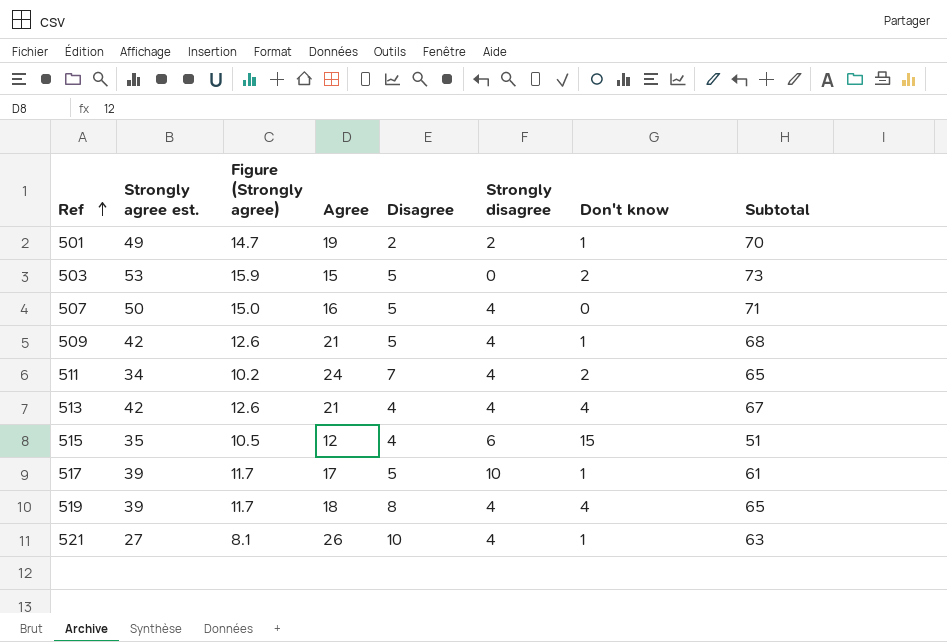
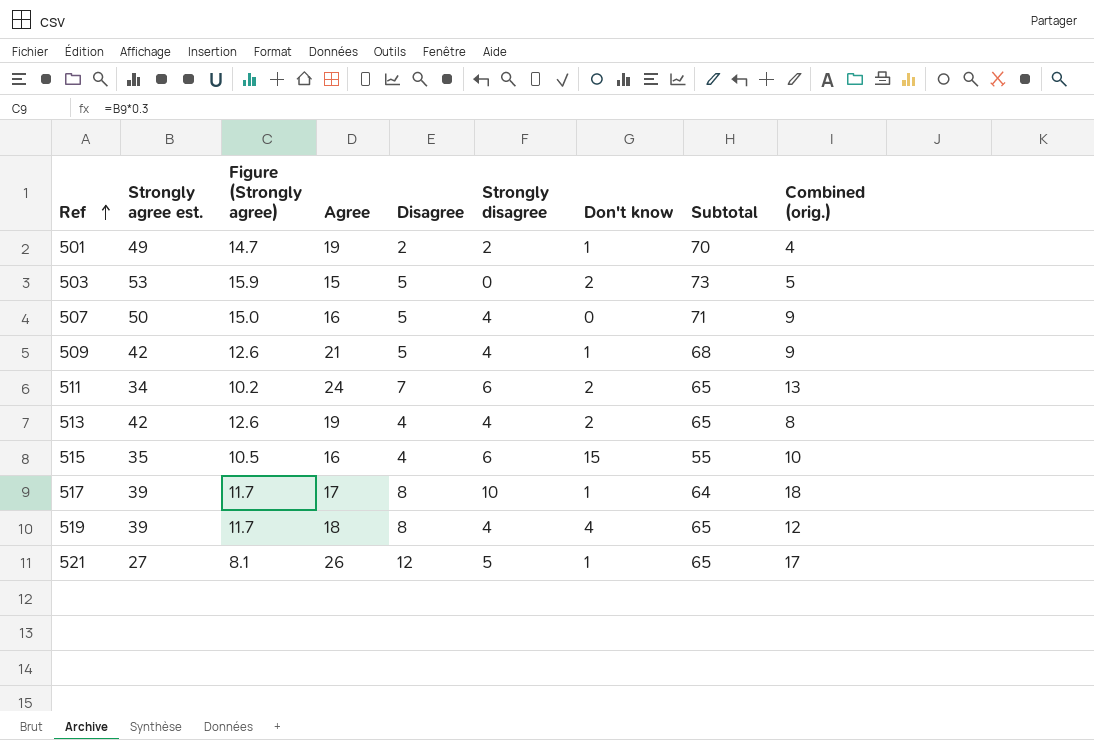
column Combined (orig.) | formula: none -> [Disagree] + [Strongly disagree]
511 | Strongly disagree: 4 -> 6
513 | Agree: 21 -> 19
513 | Don't know: 4 -> 2
513 | Subtotal: 67 -> 65
515 | Agree: 12 -> 16
515 | Subtotal: 51 -> 55
517 | Disagree: 5 -> 8
517 | Subtotal: 61 -> 64
521 | Disagree: 10 -> 12
521 | Strongly disagree: 4 -> 5
521 | Subtotal: 63 -> 65

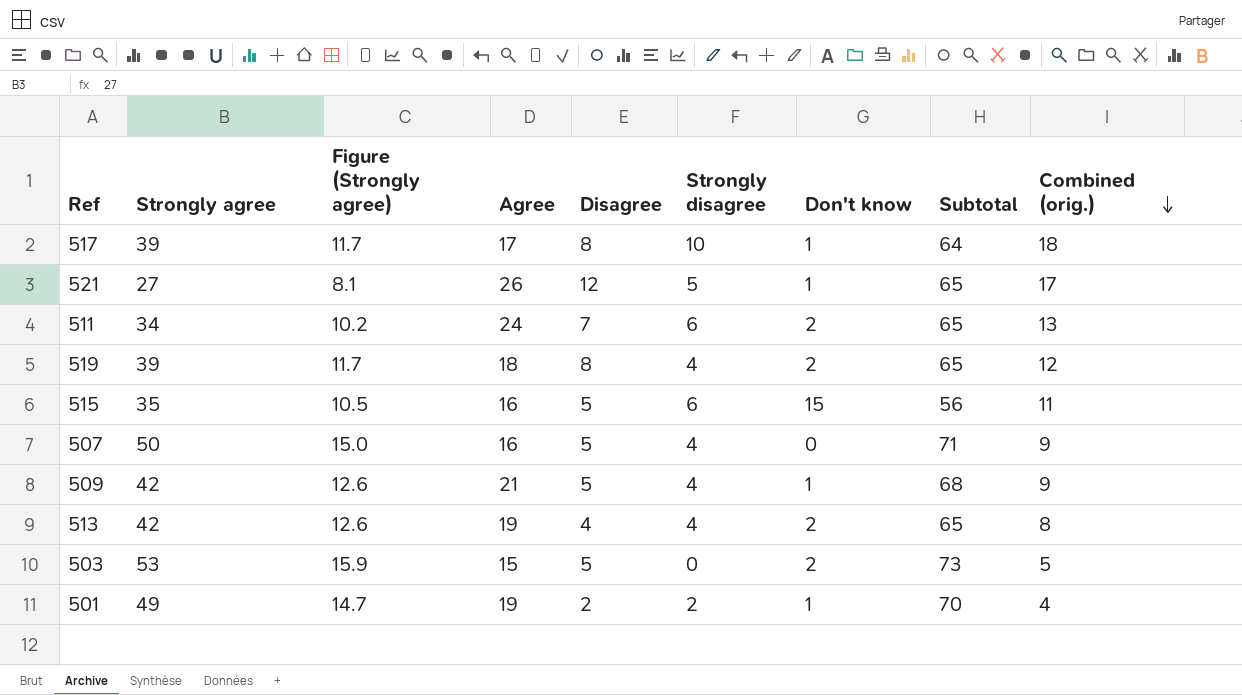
row order: Ref ascending -> Combined (orig.) descending
column name: Strongly agree est. -> Strongly agree
519 | Don't know: 4 -> 2
515 | Disagree: 4 -> 5
515 | Subtotal: 55 -> 56
515 | Combined (orig.): 10 -> 11

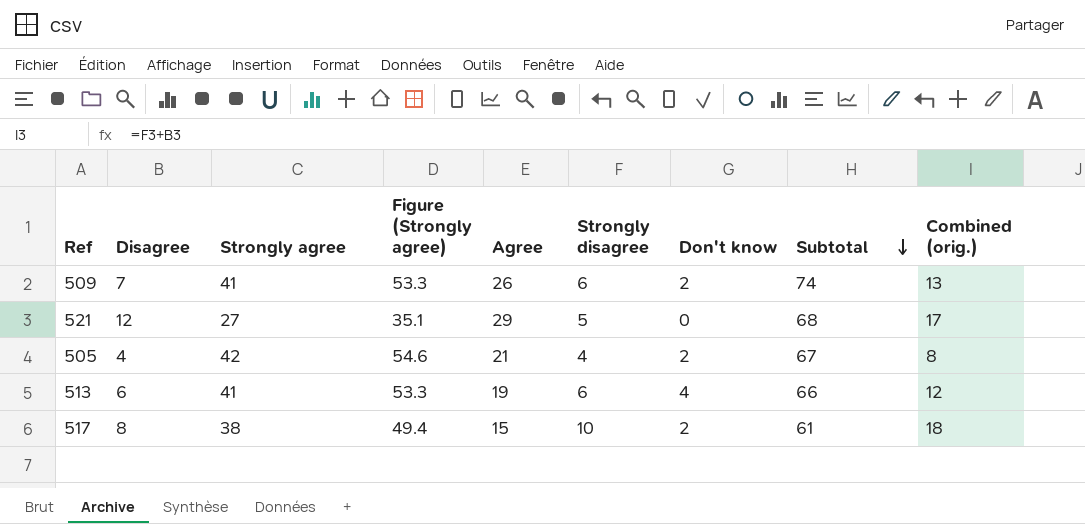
row order: Combined (orig.) descending -> Subtotal descending
column Disagree | position: 5 -> 2
column Figure (Strongly agree) | formula: [Strongly agree] * 0.3 -> [Strongly agree] * 1.3
row 511: 34 | 10.2 | 24 | 7 | 6 | 2 | 65 | 13 -> none
row 519: 39 | 11.7 | 18 | 8 | 4 | 2 | 65 | 12 -> none
row 515: 35 | 10.5 | 16 | 5 | 6 | 15 | 56 | 11 -> none
row 507: 50 | 15.0 | 16 | 5 | 4 | 0 | 71 | 9 -> none
row 503: 53 | 15.9 | 15 | 5 | 0 | 2 | 73 | 5 -> none
row 501: 49 | 14.7 | 19 | 2 | 2 | 1 | 70 | 4 -> none
509 | Disagree: 5 -> 7
509 | Strongly agree: 42 -> 41
509 | Agree: 21 -> 26
509 | Strongly disagree: 4 -> 6
509 | Don't know: 1 -> 2
509 | Subtotal: 68 -> 74
509 | Combined (orig.): 9 -> 13
521 | Agree: 26 -> 29
521 | Don't know: 1 -> 0
521 | Subtotal: 65 -> 68
row 505: none -> 4 | 42 | 54.6 | 21 | 4 | 2 | 67 | 8
513 | Disagree: 4 -> 6
513 | Strongly agree: 42 -> 41
513 | Strongly disagree: 4 -> 6
513 | Don't know: 2 -> 4
513 | Subtotal: 65 -> 66
513 | Combined (orig.): 8 -> 12
517 | Strongly agree: 39 -> 38
517 | Agree: 17 -> 15
517 | Don't know: 1 -> 2
517 | Subtotal: 64 -> 61

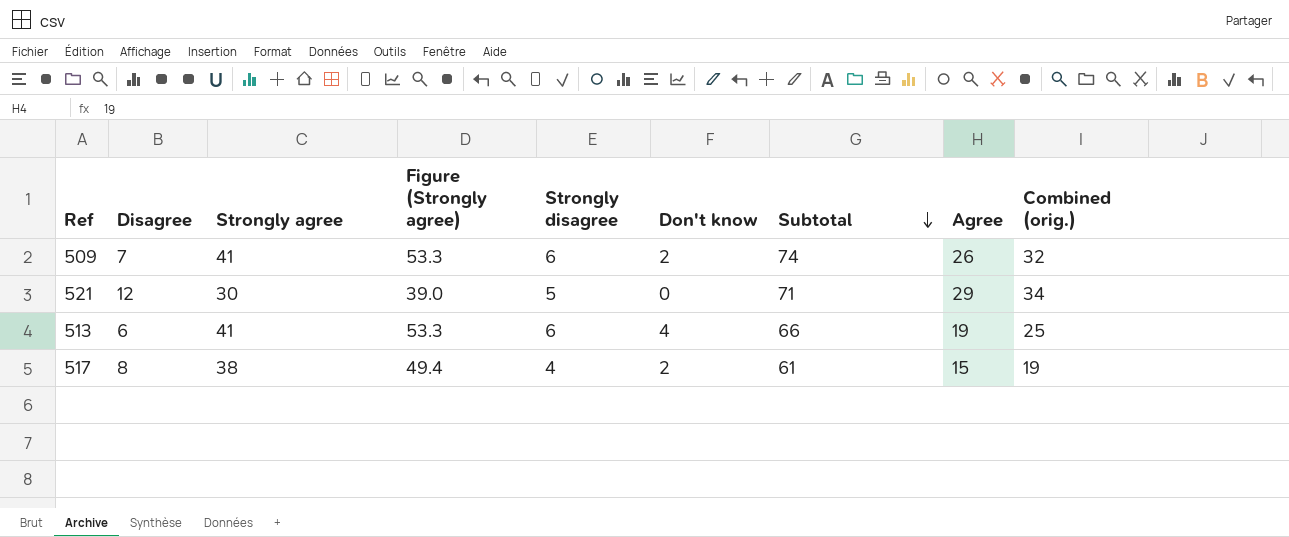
column Agree | position: 5 -> 8
column Combined (orig.) | formula: [Disagree] + [Strongly disagree] -> [Strongly disagree] + [Agree]
row 505: 4 | 42 | 54.6 | 21 | 4 | 2 | 67 | 8 -> none
521 | Strongly agree: 27 -> 30
521 | Figure (Strongly agree): 35.1 -> 39.0
521 | Subtotal: 68 -> 71
517 | Strongly disagree: 10 -> 4

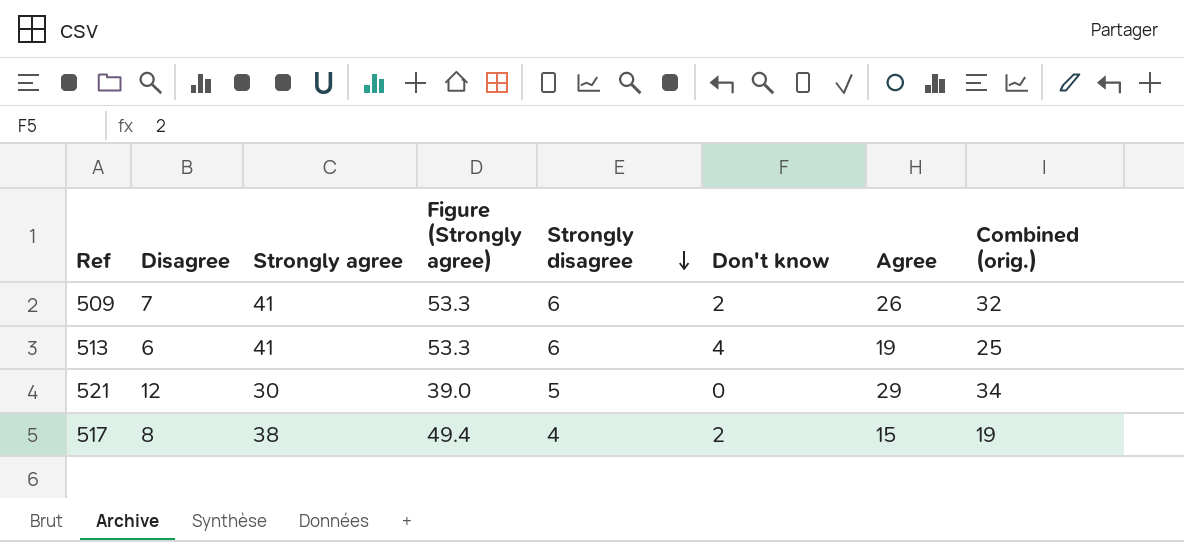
row order: Subtotal descending -> Strongly disagree descending
column Subtotal | formula: [Disagree] + [Strongly agree] + [Agree] -> none

